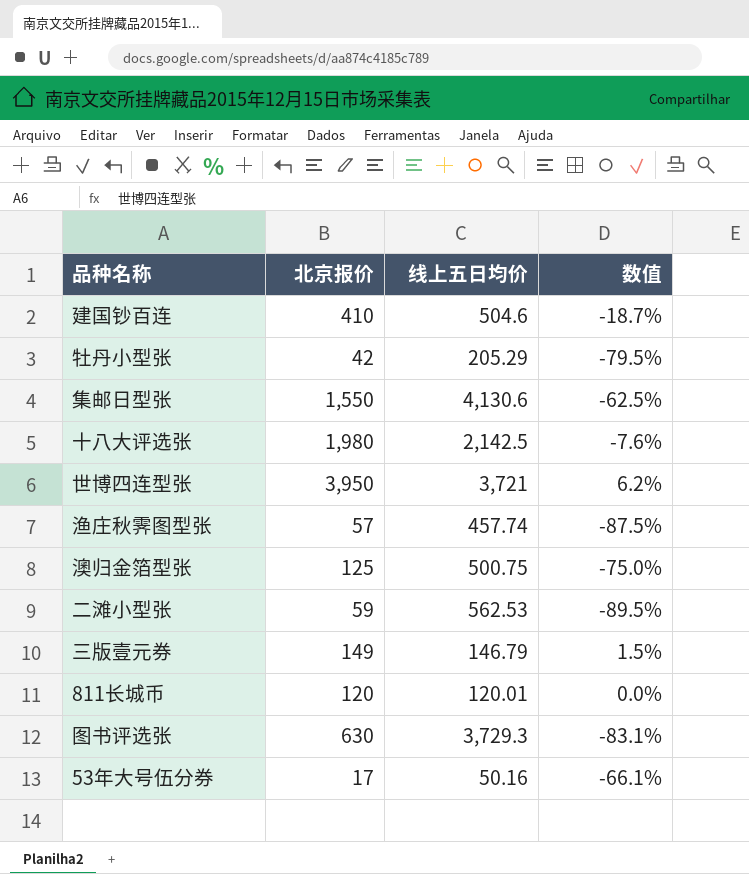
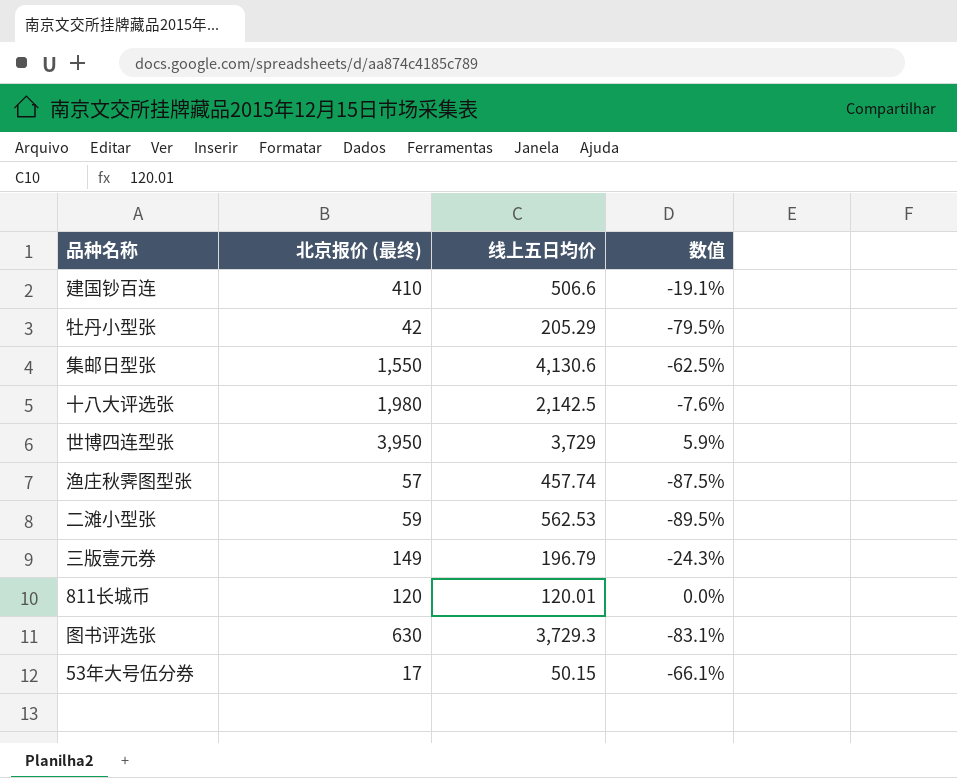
column name: 北京报价 -> 北京报价 (最终)
row 澳归金箔型张: 125 | 500.75 | -75.0% -> none
建国钞百连 | 线上五日均价: 504.6 -> 506.6
建国钞百连 | 数值: -18.7% -> -19.1%
世博四连型张 | 线上五日均价: 3,721 -> 3,729
世博四连型张 | 数值: 6.2% -> 5.9%
三版壹元券 | 线上五日均价: 146.79 -> 196.79
三版壹元券 | 数值: 1.5% -> -24.3%
53年大号伍分券 | 线上五日均价: 50.16 -> 50.15

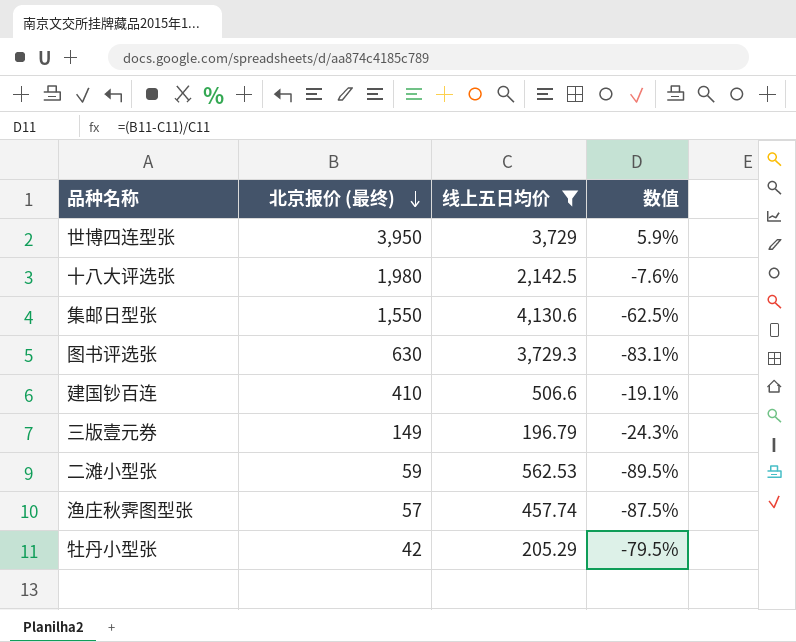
filter: none -> 线上五日均价 >= 196.79
row order: none -> 北京报价 (最终) descending

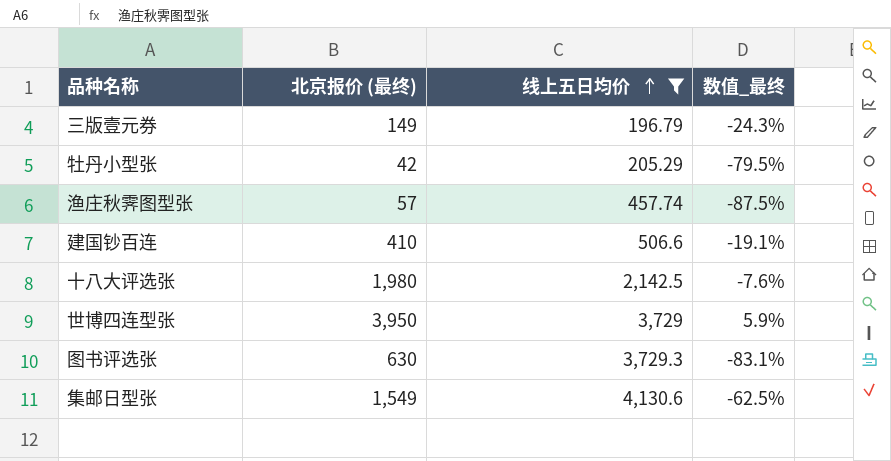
row order: 北京报价 (最终) descending -> 线上五日均价 ascending
column name: 数值 -> 数值_最终
row 二滩小型张: 59 | 562.53 | -89.5% -> none
集邮日型张 | 北京报价 (最终): 1,550 -> 1,549

